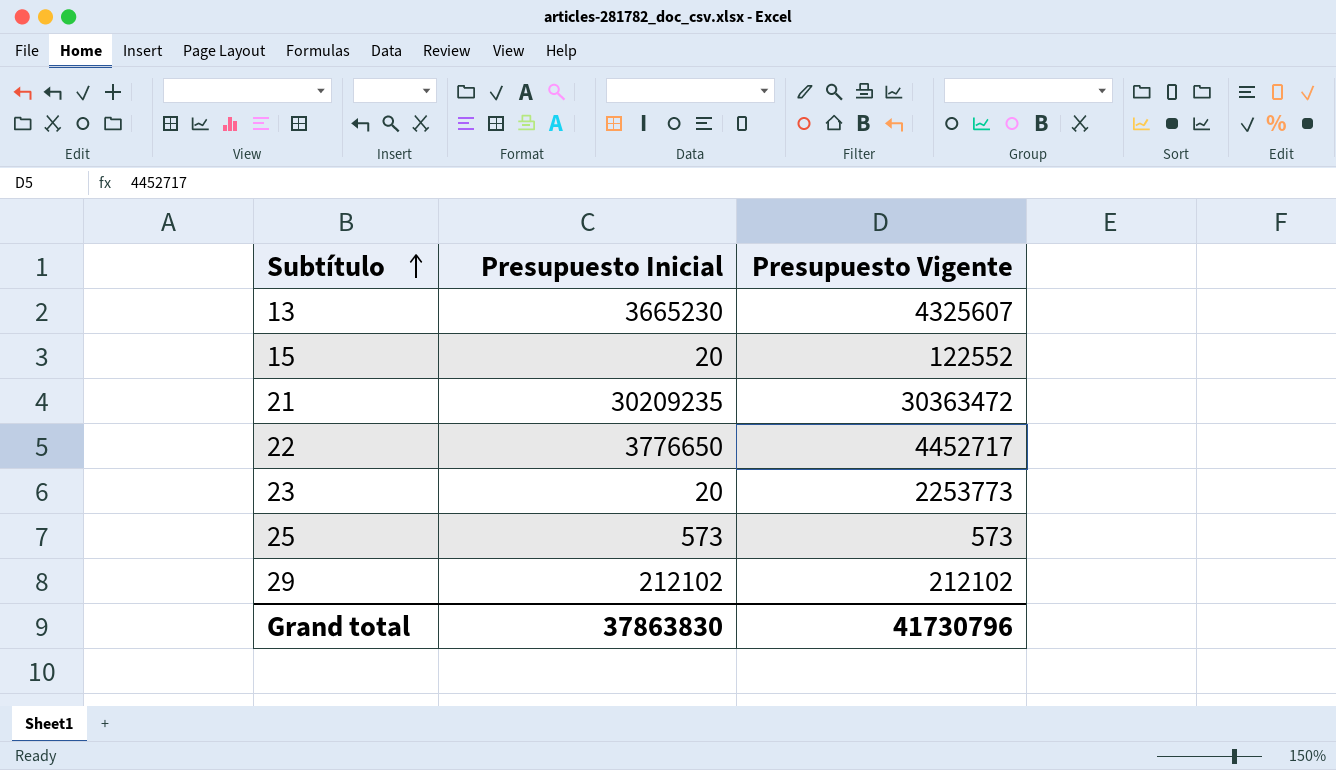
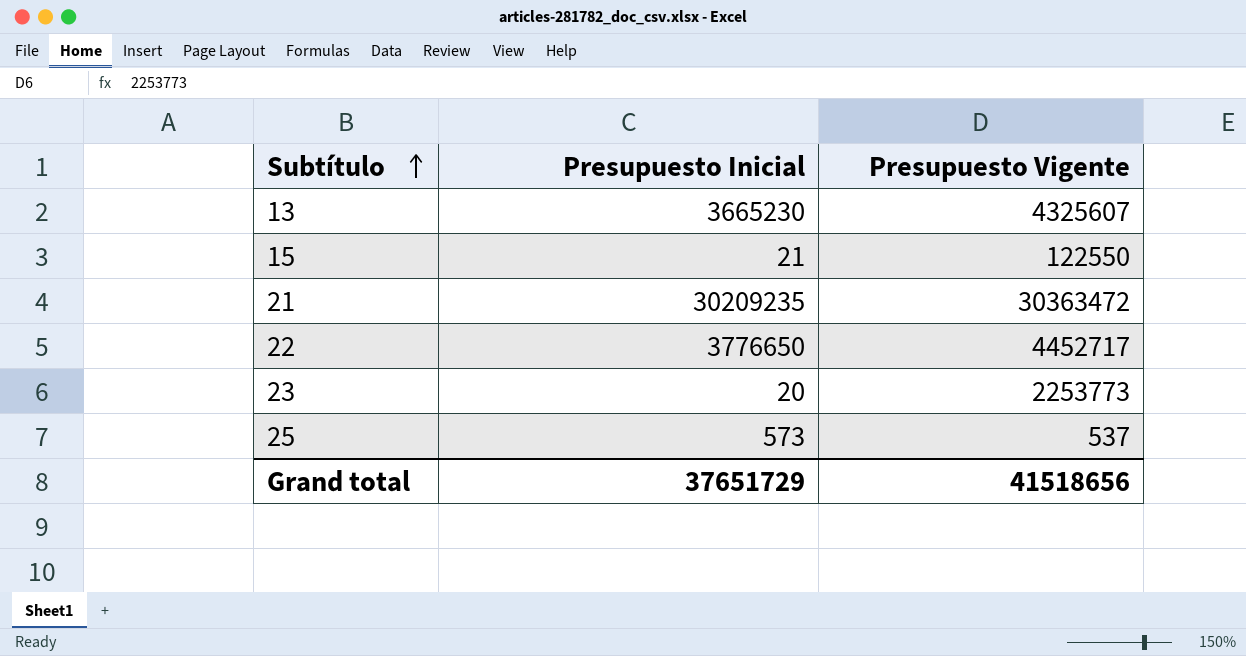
row 29: 212102 | 212102 -> none
15 | Presupuesto Inicial: 20 -> 21
15 | Presupuesto Vigente: 122552 -> 122550
25 | Presupuesto Vigente: 573 -> 537
Grand total | Presupuesto Inicial: 37863830 -> 37651729
Grand total | Presupuesto Vigente: 41730796 -> 41518656

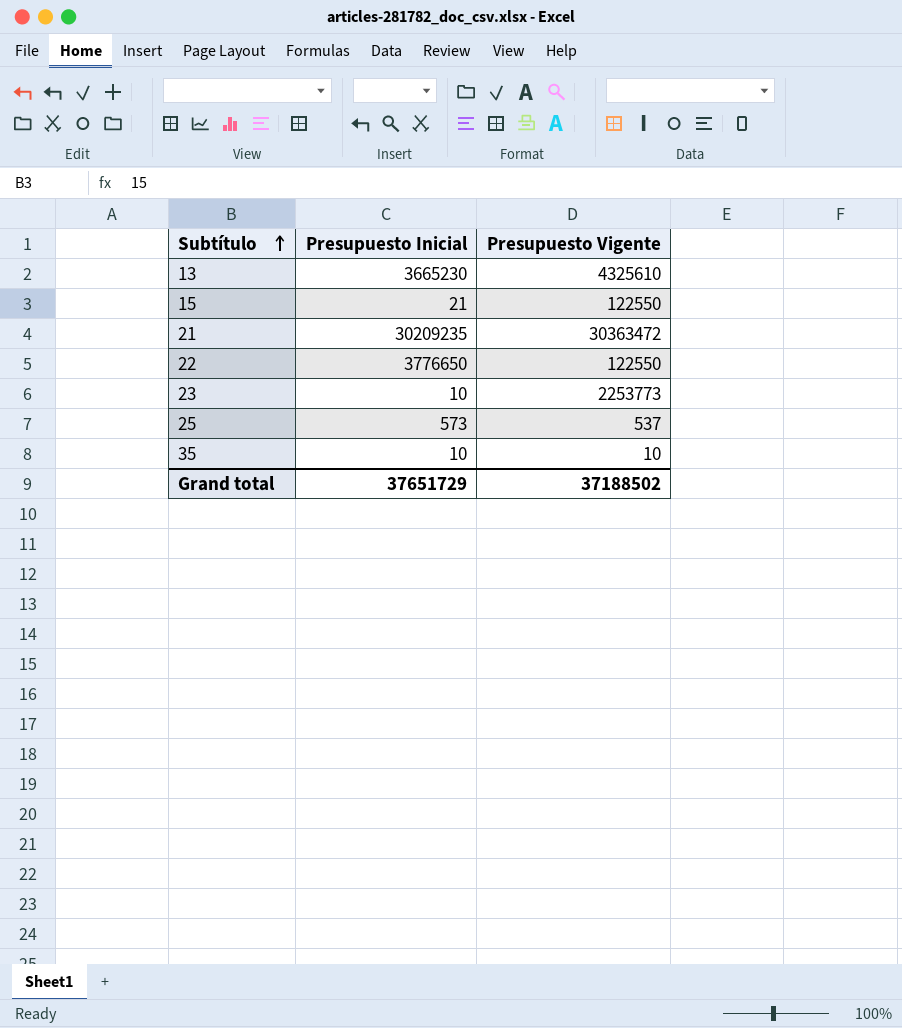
13 | Presupuesto Vigente: 4325607 -> 4325610
22 | Presupuesto Vigente: 4452717 -> 122550
23 | Presupuesto Inicial: 20 -> 10
row 35: none -> 10 | 10
Grand total | Presupuesto Vigente: 41518656 -> 37188502

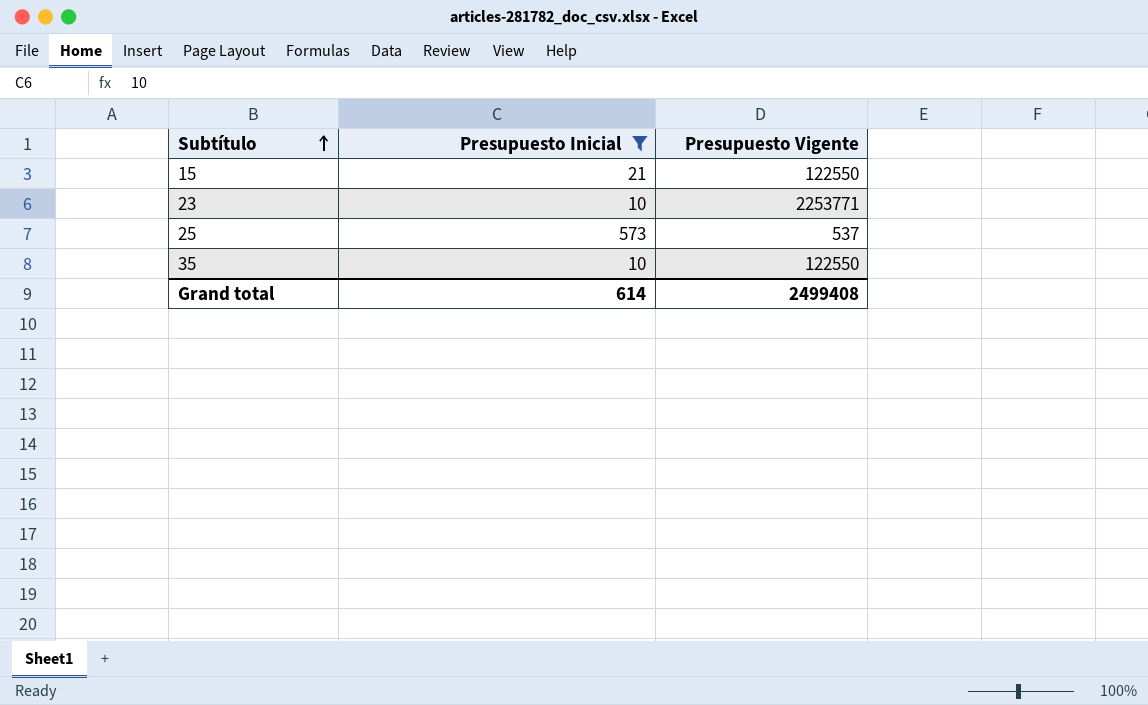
filter: none -> Presupuesto Inicial <= 573
23 | Presupuesto Vigente: 2253773 -> 2253771
35 | Presupuesto Vigente: 10 -> 122550
Grand total | Presupuesto Inicial: 37651729 -> 614
Grand total | Presupuesto Vigente: 37188502 -> 2499408

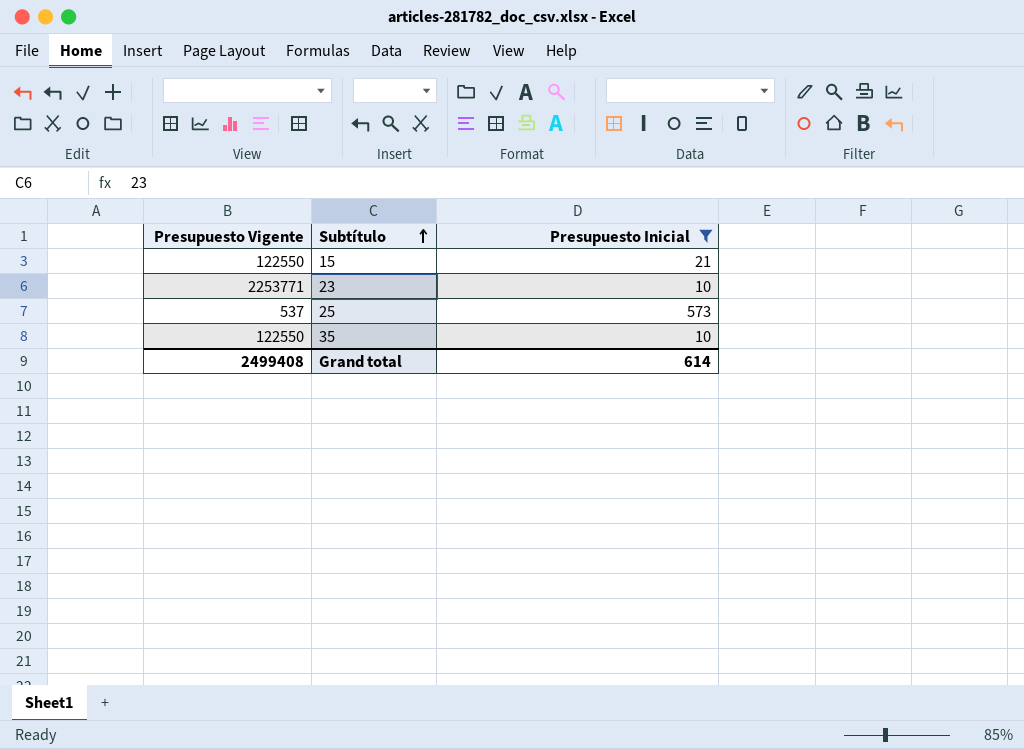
column Presupuesto Vigente | position: 3 -> 1

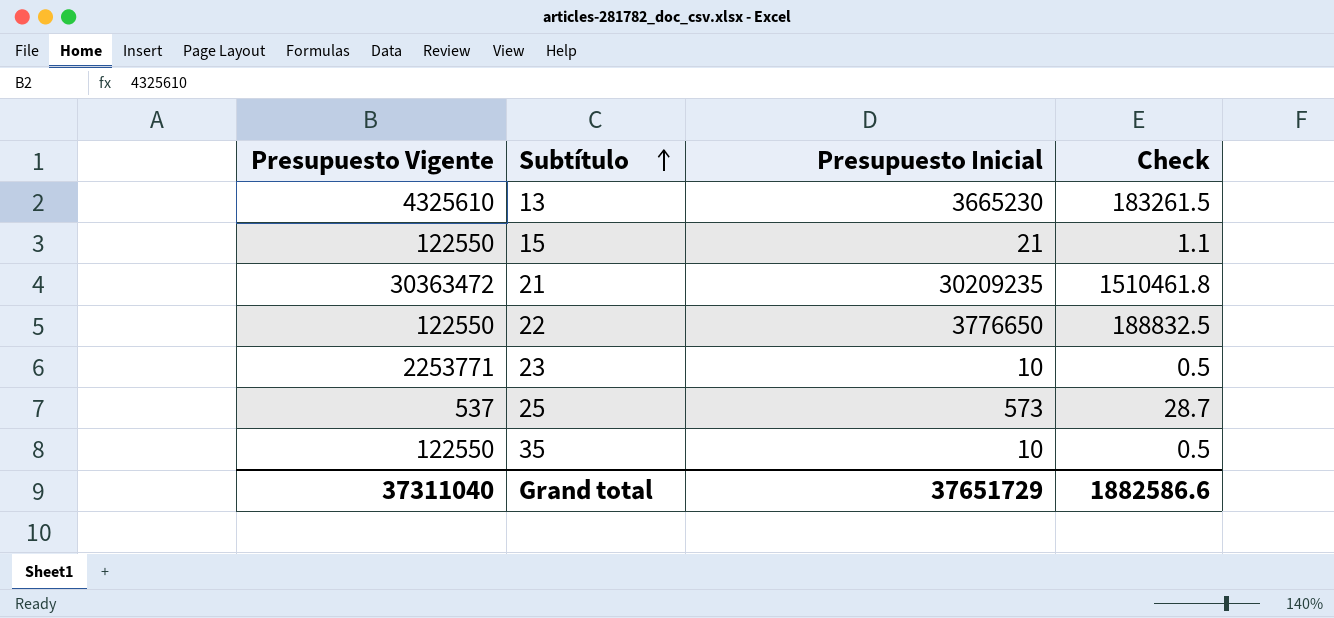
filter: Presupuesto Inicial <= 573 -> none
column Check | formula: none -> [Presupuesto Inicial] * 0.05
Grand total | Presupuesto Vigente: 2499408 -> 37311040
Grand total | Presupuesto Inicial: 614 -> 37651729

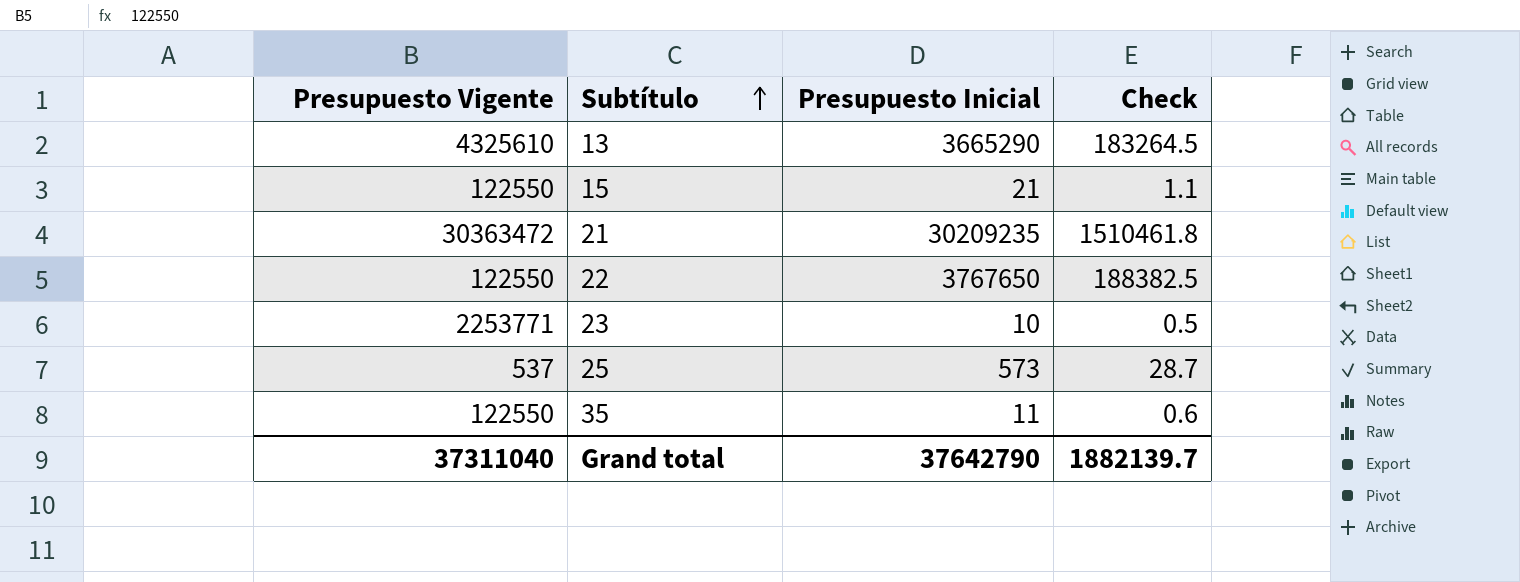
13 | Presupuesto Inicial: 3665230 -> 3665290
13 | Check: 183261.5 -> 183264.5
22 | Presupuesto Inicial: 3776650 -> 3767650
22 | Check: 188832.5 -> 188382.5
35 | Presupuesto Inicial: 10 -> 11
35 | Check: 0.5 -> 0.6
Grand total | Presupuesto Inicial: 37651729 -> 37642790
Grand total | Check: 1882586.6 -> 1882139.7

